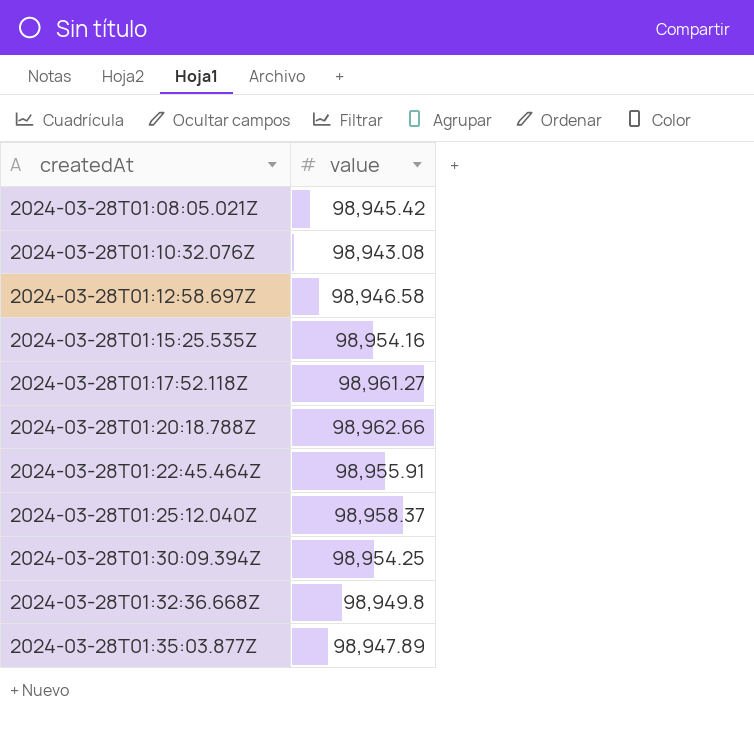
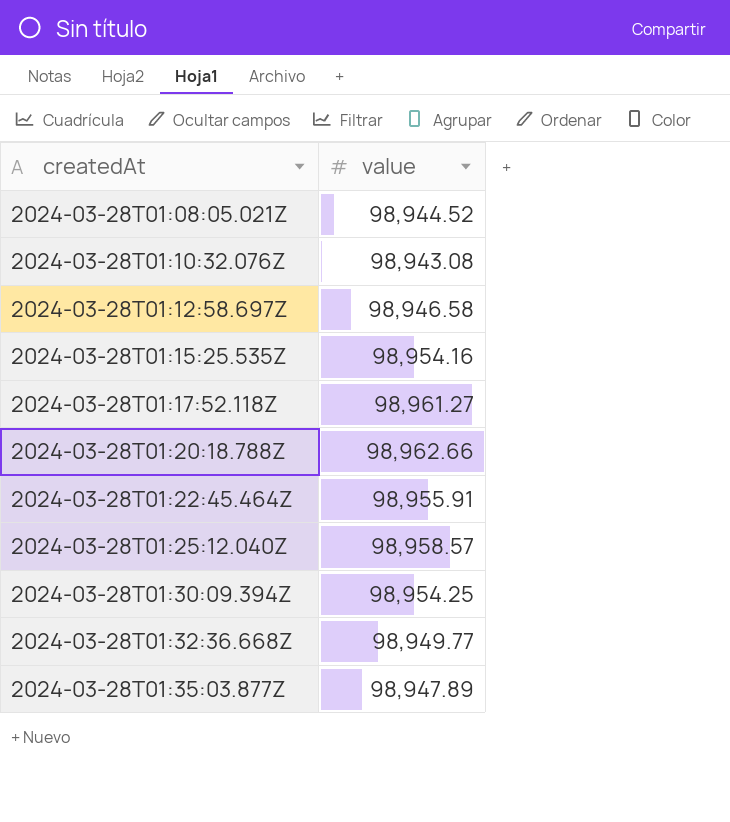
2024-03-28T01:08:05.021Z | value: 98,945.42 -> 98,944.52
2024-03-28T01:25:12.040Z | value: 98,958.37 -> 98,958.57
2024-03-28T01:32:36.668Z | value: 98,949.8 -> 98,949.77

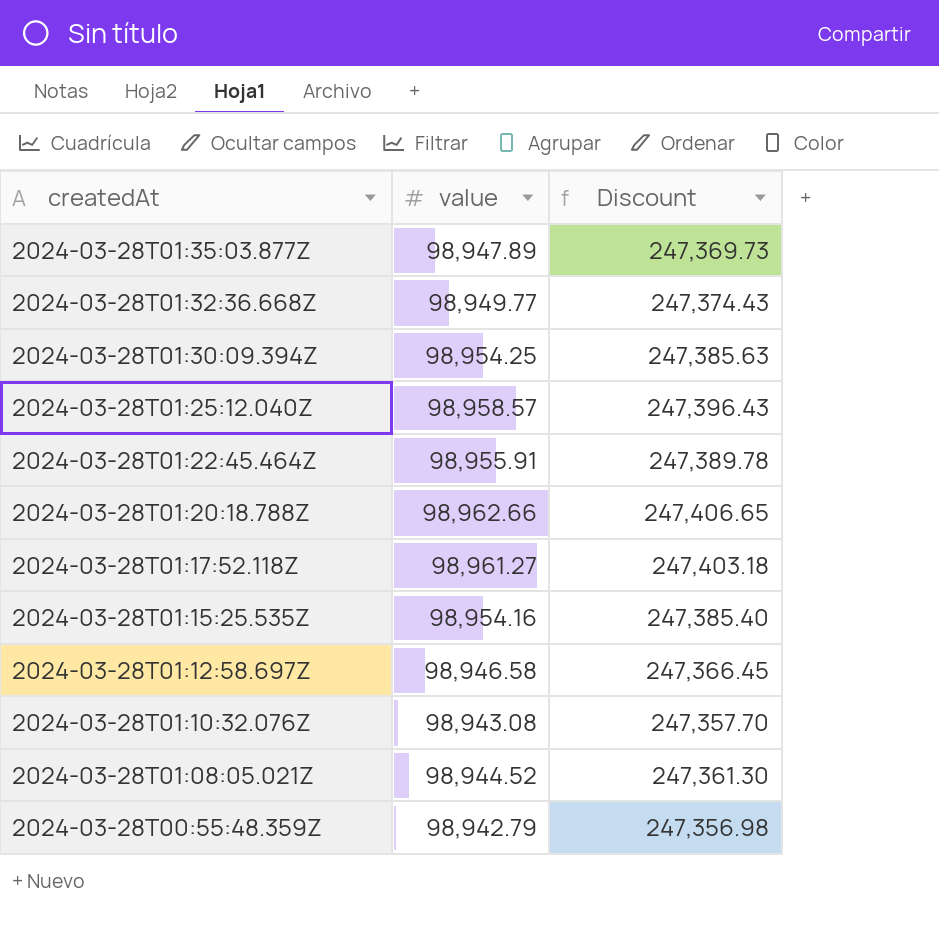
row order: createdAt ascending -> createdAt descending
column Discount | formula: none -> [value] * 2.5
row 2024-03-28T00:55:48.359Z: none -> 98,942.79 | 247,356.98

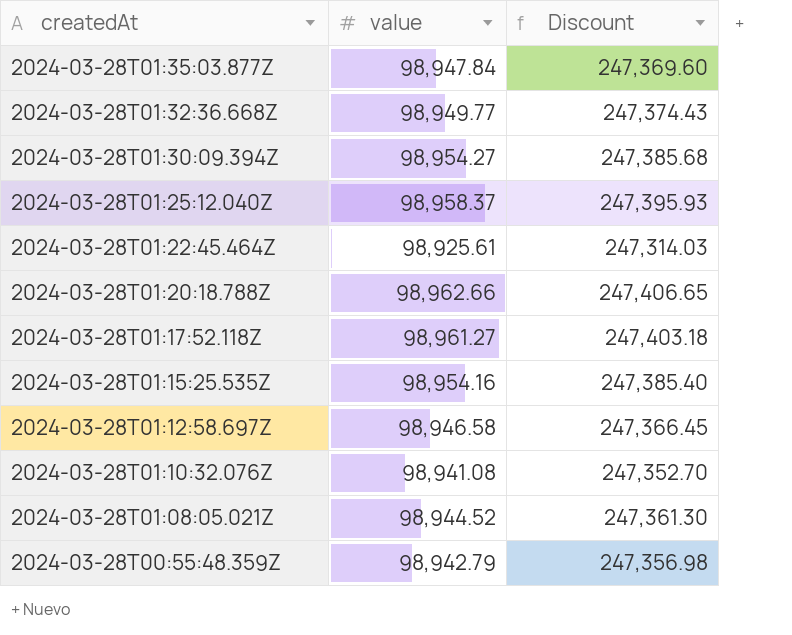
2024-03-28T01:35:03.877Z | value: 98,947.89 -> 98,947.84
2024-03-28T01:35:03.877Z | Discount: 247,369.73 -> 247,369.60
2024-03-28T01:30:09.394Z | value: 98,954.25 -> 98,954.27
2024-03-28T01:30:09.394Z | Discount: 247,385.63 -> 247,385.68
2024-03-28T01:25:12.040Z | value: 98,958.57 -> 98,958.37
2024-03-28T01:25:12.040Z | Discount: 247,396.43 -> 247,395.93
2024-03-28T01:22:45.464Z | value: 98,955.91 -> 98,925.61
2024-03-28T01:22:45.464Z | Discount: 247,389.78 -> 247,314.03
2024-03-28T01:10:32.076Z | value: 98,943.08 -> 98,941.08
2024-03-28T01:10:32.076Z | Discount: 247,357.70 -> 247,352.70

